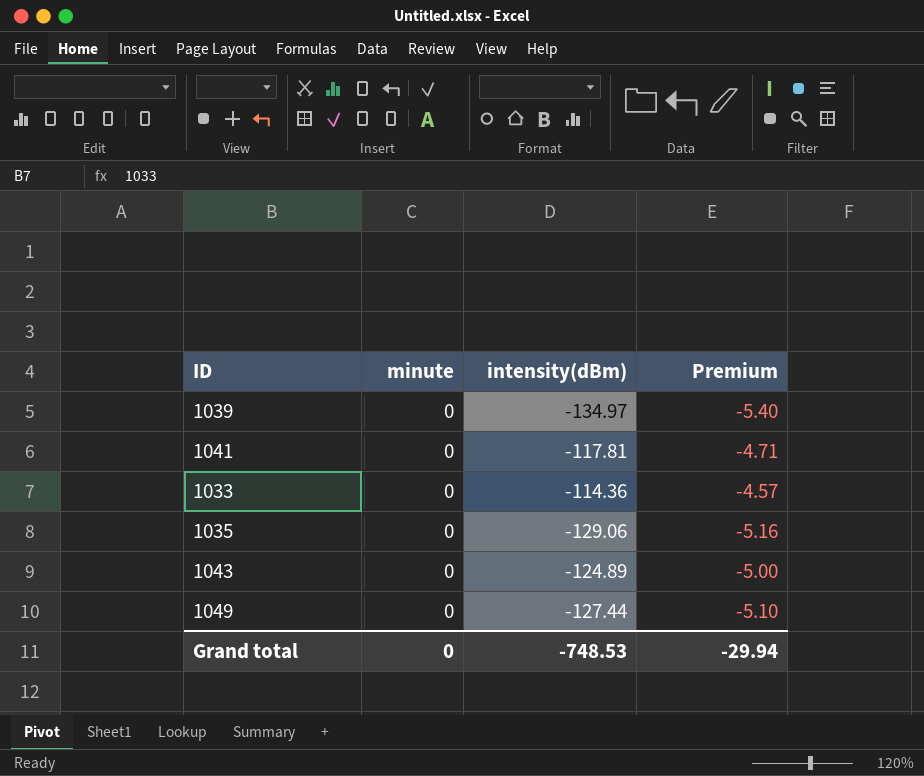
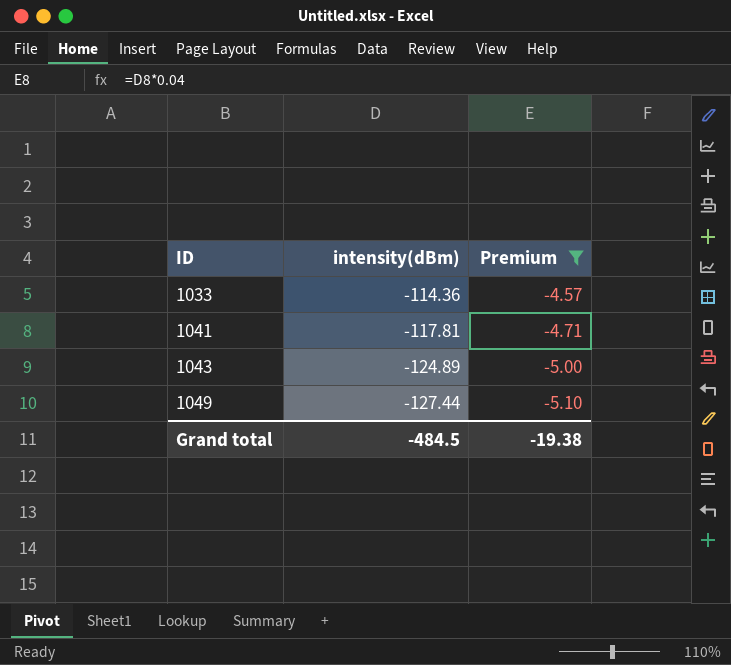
filter: none -> Premium >= -5.10
row order: none -> ID ascending
column minute | position: 2 -> none
Grand total | intensity(dBm): -748.53 -> -484.5
Grand total | Premium: -29.94 -> -19.38

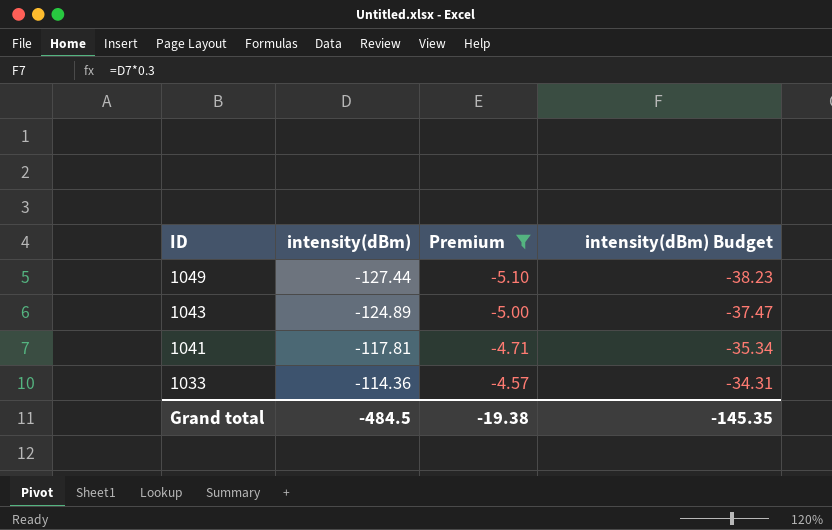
row order: ID ascending -> ID descending
column intensity(dBm) Budget | formula: none -> [intensity(dBm)] * 0.3

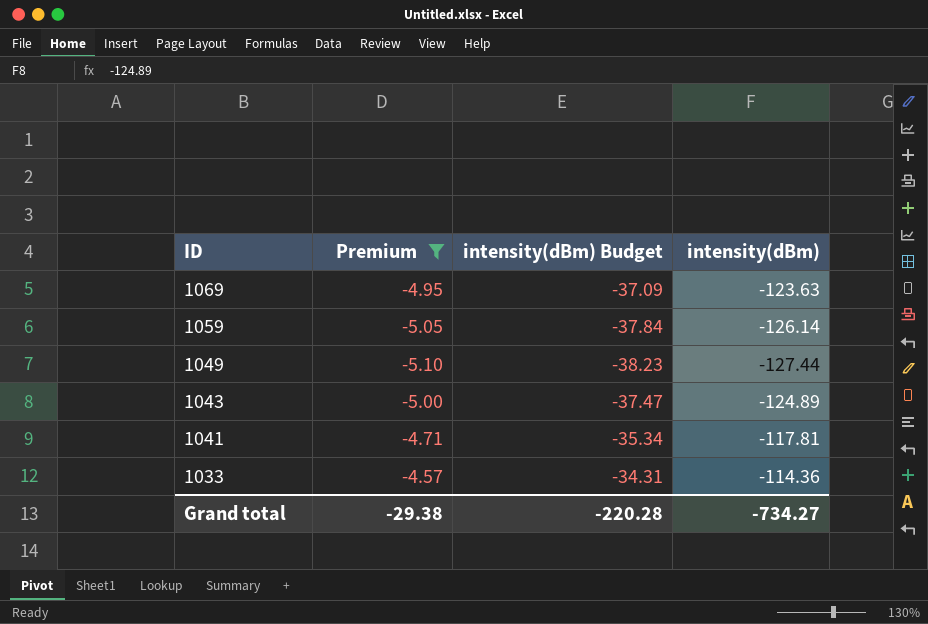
column intensity(dBm) | position: 2 -> 4
row 1069: none -> -4.95 | -37.09 | -123.63
row 1059: none -> -5.05 | -37.84 | -126.14
Grand total | Premium: -19.38 -> -29.38
Grand total | intensity(dBm) Budget: -145.35 -> -220.28
Grand total | intensity(dBm): -484.5 -> -734.27

